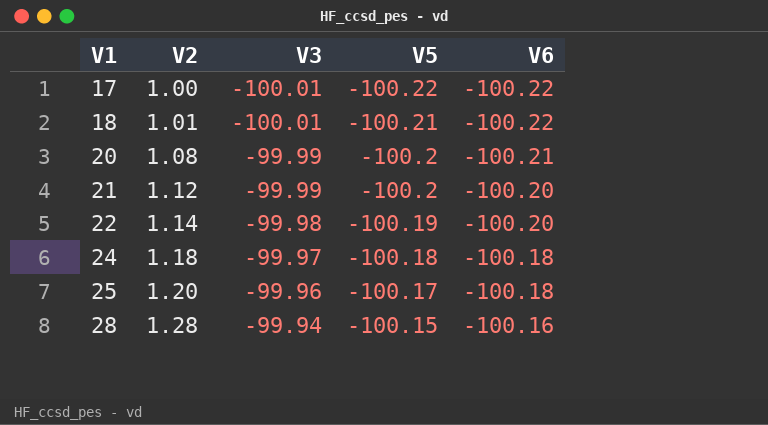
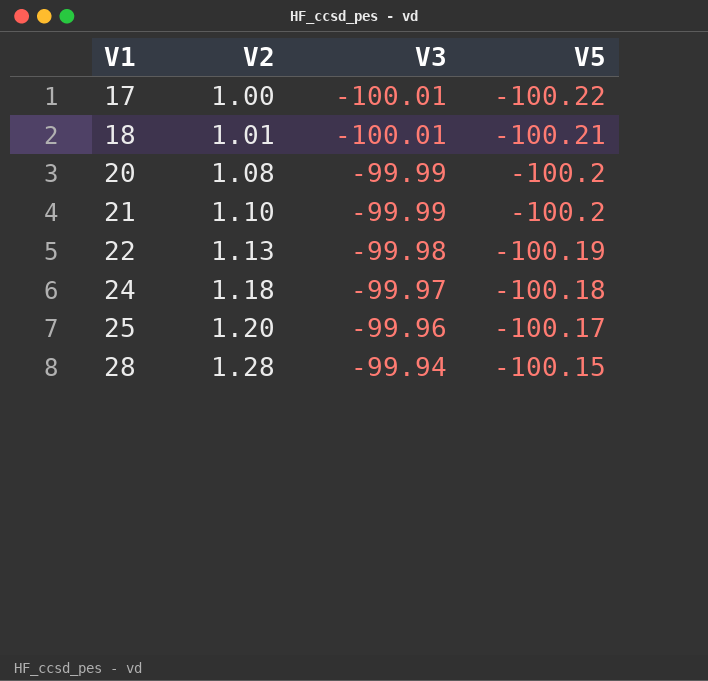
column V6 | position: 5 -> none
21 | V2: 1.12 -> 1.10
22 | V2: 1.14 -> 1.13

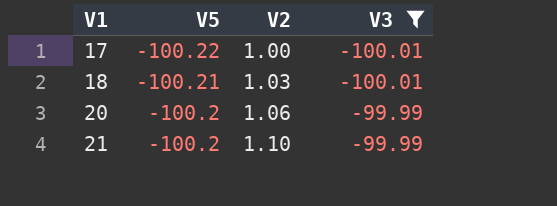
filter: none -> V3 <= -99.99
column V5 | position: 4 -> 2
18 | V2: 1.01 -> 1.03
20 | V2: 1.08 -> 1.06

